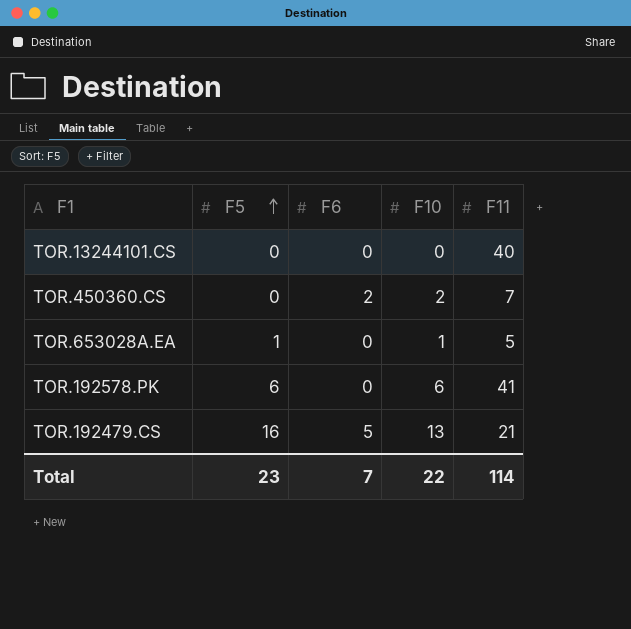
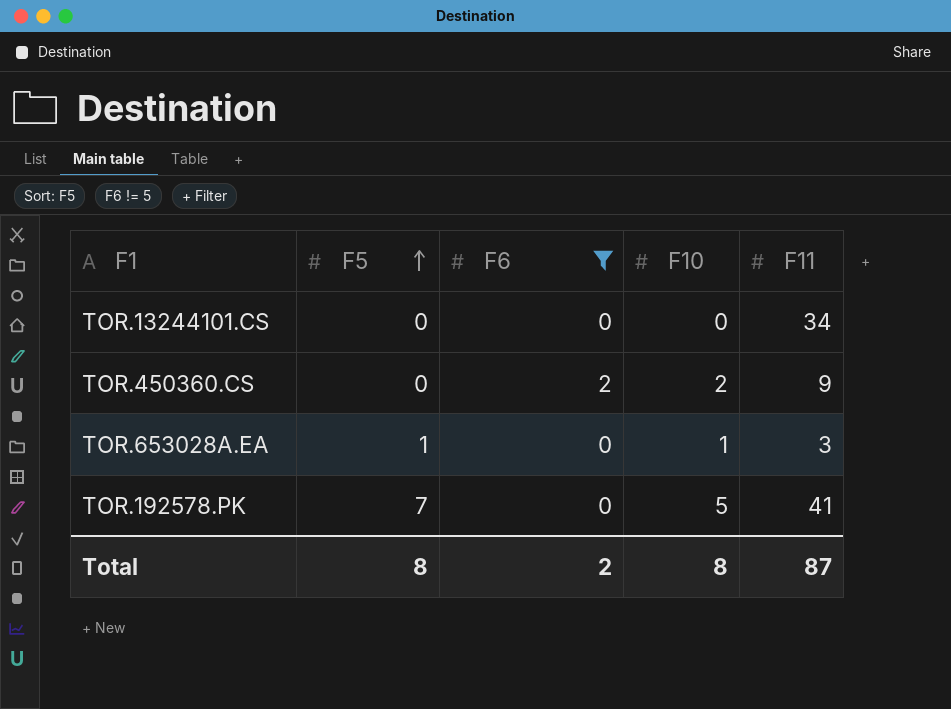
filter: none -> F6 != 5
TOR.13244101.CS | F11: 40 -> 34
TOR.450360.CS | F11: 7 -> 9
TOR.653028A.EA | F11: 5 -> 3
TOR.192578.PK | F5: 6 -> 7
TOR.192578.PK | F10: 6 -> 5
Total | F5: 23 -> 8
Total | F6: 7 -> 2
Total | F10: 22 -> 8
Total | F11: 114 -> 87

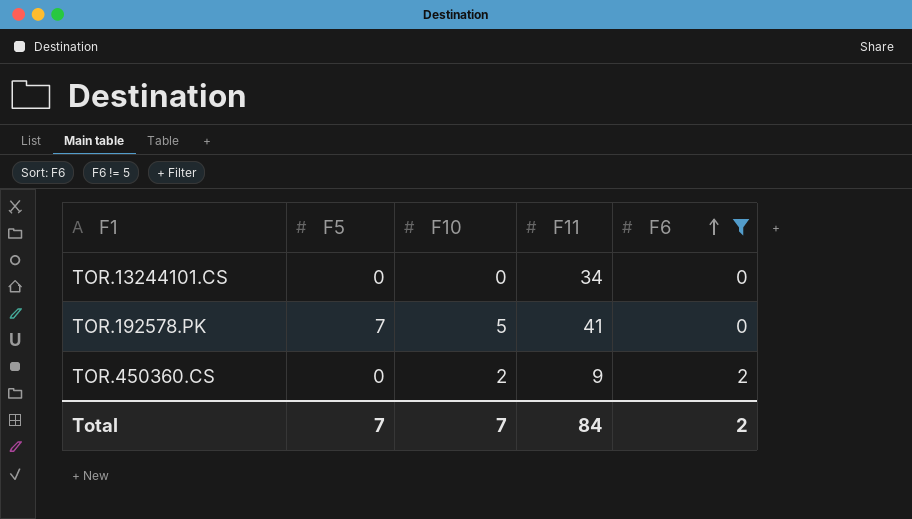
row order: F5 ascending -> F6 ascending
column F6 | position: 3 -> 5
row TOR.653028A.EA: 1 | 0 | 1 | 3 -> none
Total | F5: 8 -> 7
Total | F10: 8 -> 7
Total | F11: 87 -> 84

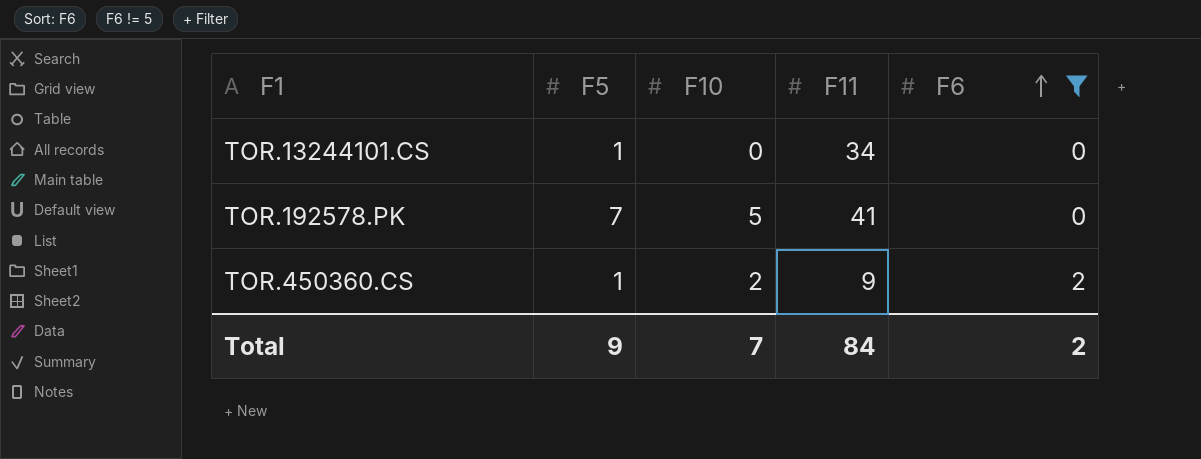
TOR.13244101.CS | F5: 0 -> 1
TOR.450360.CS | F5: 0 -> 1
Total | F5: 7 -> 9

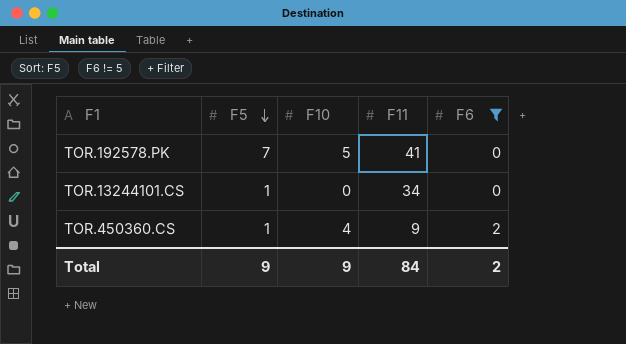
row order: F6 ascending -> F5 descending
TOR.450360.CS | F10: 2 -> 4
Total | F10: 7 -> 9

